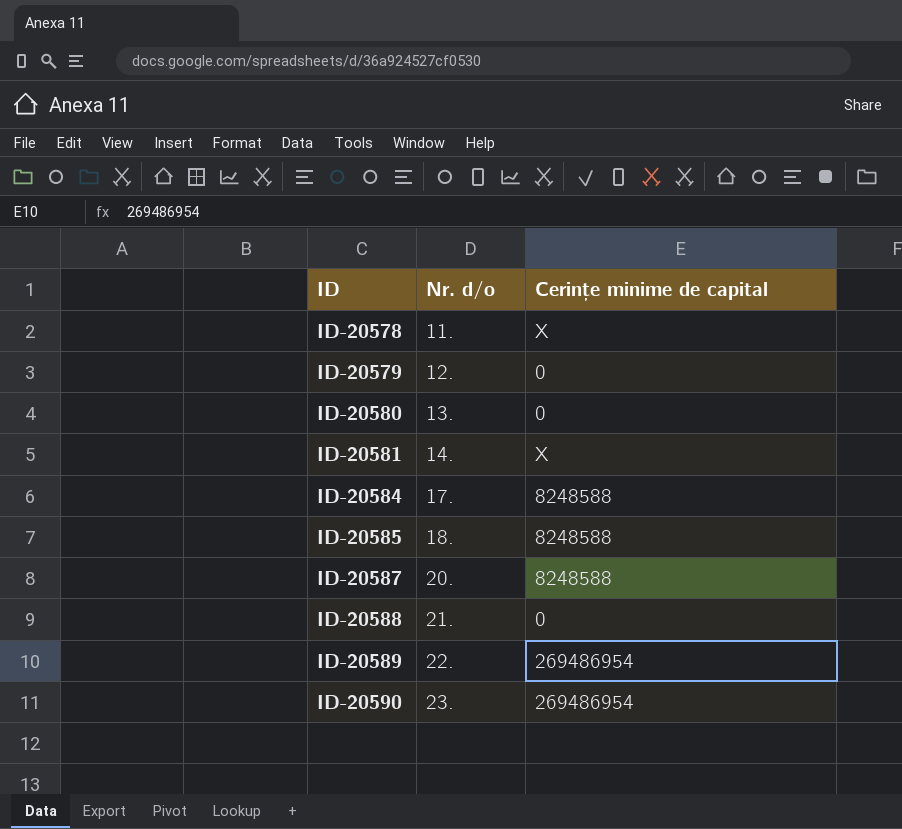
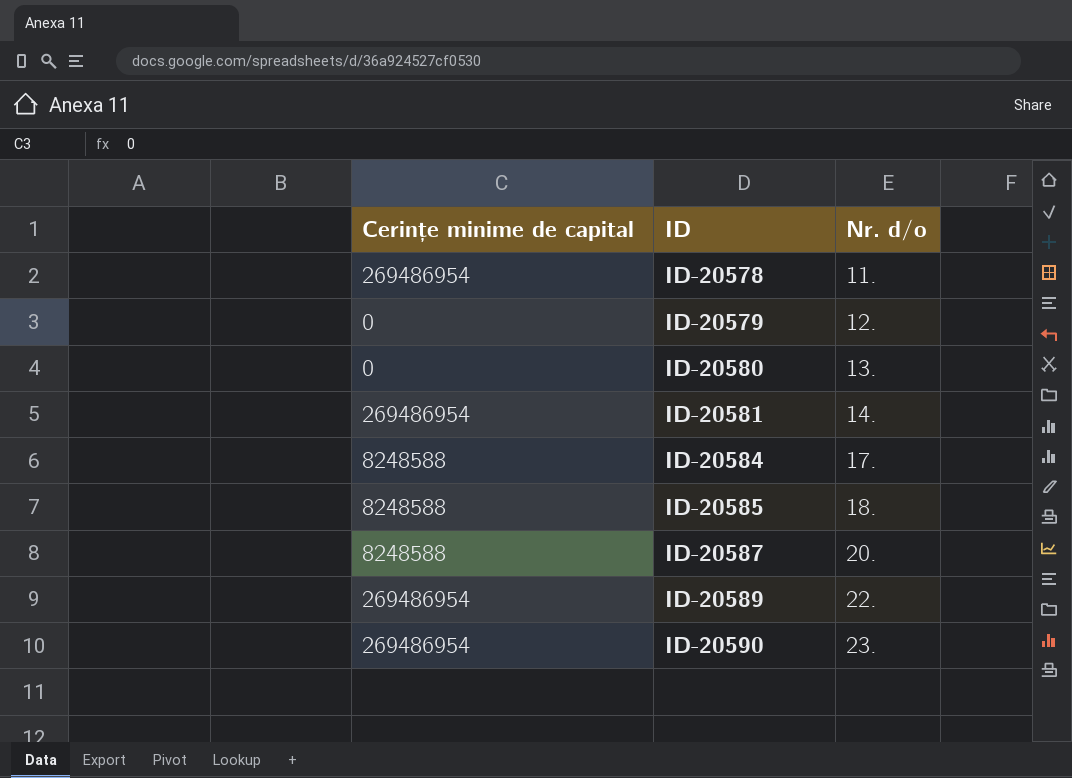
column Cerințe minime de capital | position: 3 -> 1
row ID-20588: 21. | 0 -> none
ID-20578 | Cerințe minime de capital: X -> 269486954
ID-20581 | Cerințe minime de capital: X -> 269486954

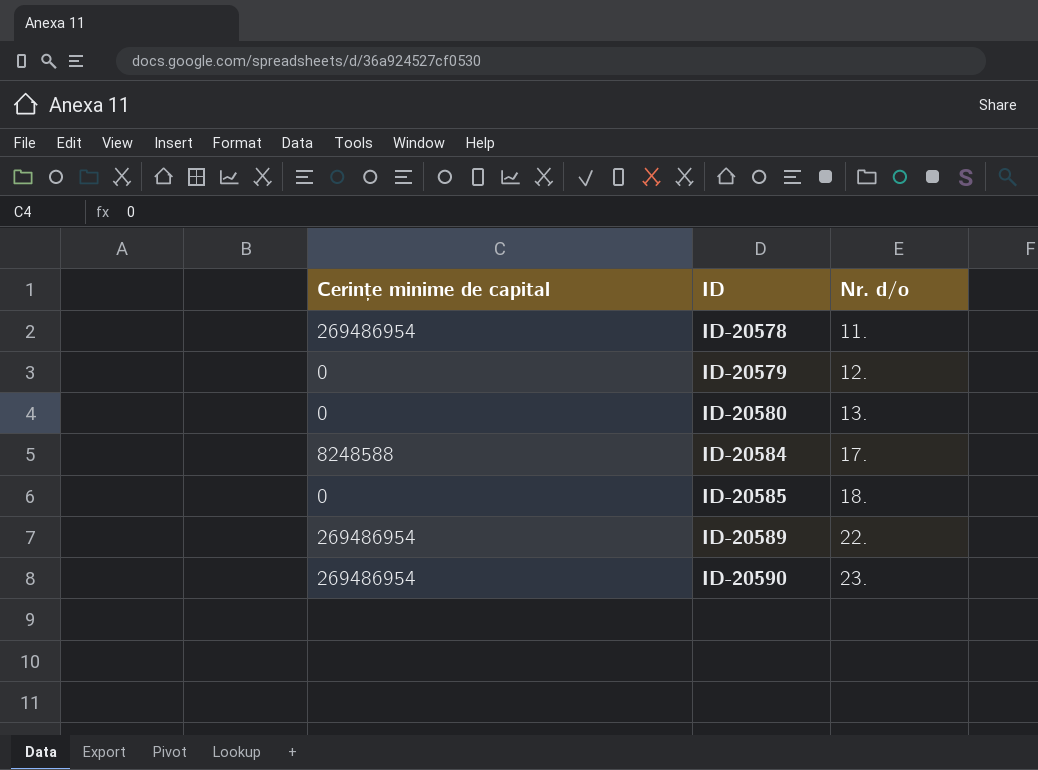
row ID-20581: 269486954 | 14. -> none
row ID-20587: 8248588 | 20. -> none
ID-20585 | Cerințe minime de capital: 8248588 -> 0

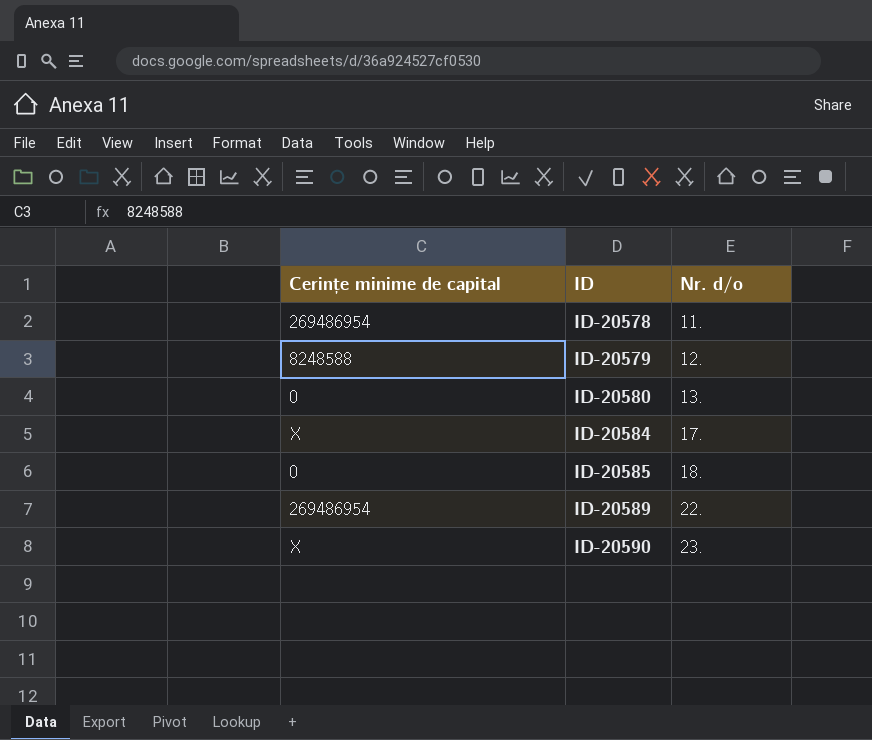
ID-20579 | Cerințe minime de capital: 0 -> 8248588
ID-20584 | Cerințe minime de capital: 8248588 -> X
ID-20590 | Cerințe minime de capital: 269486954 -> X

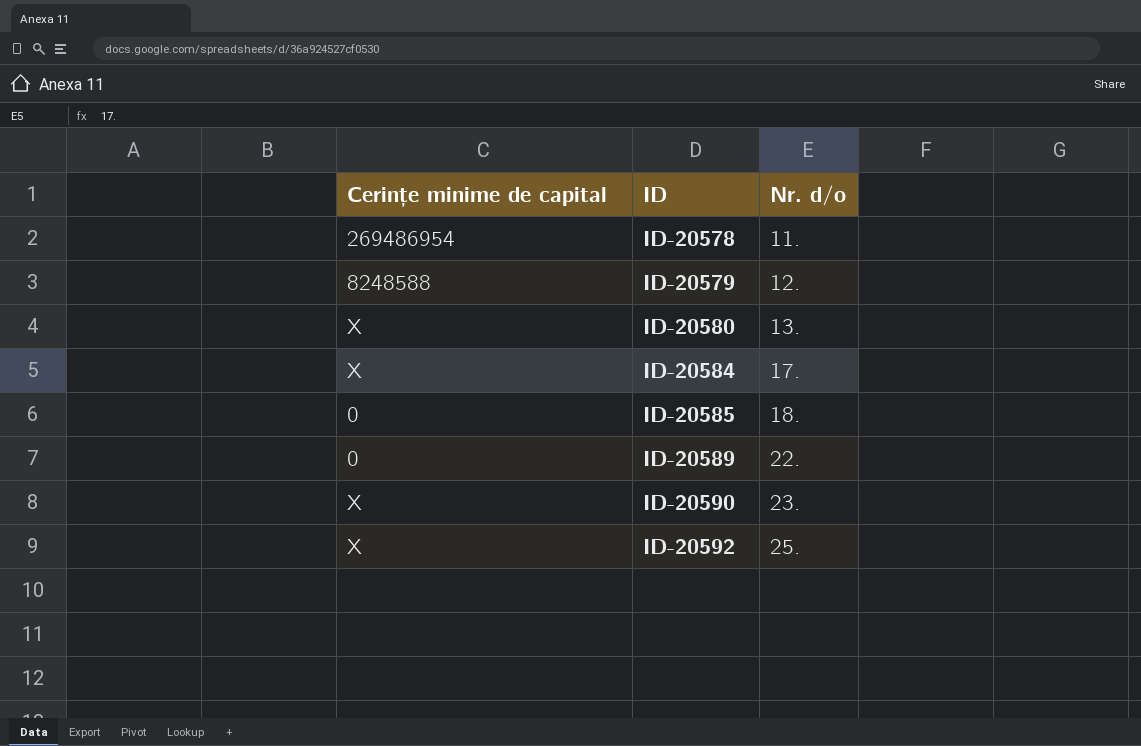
ID-20580 | Cerințe minime de capital: 0 -> X
ID-20589 | Cerințe minime de capital: 269486954 -> 0
row ID-20592: none -> X | 25.

